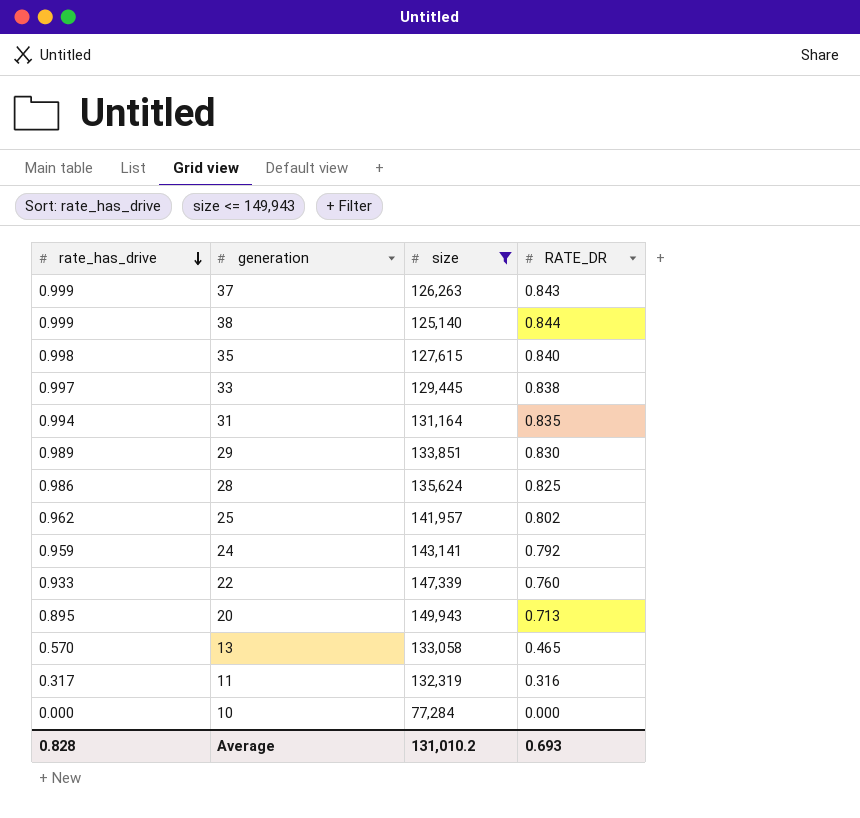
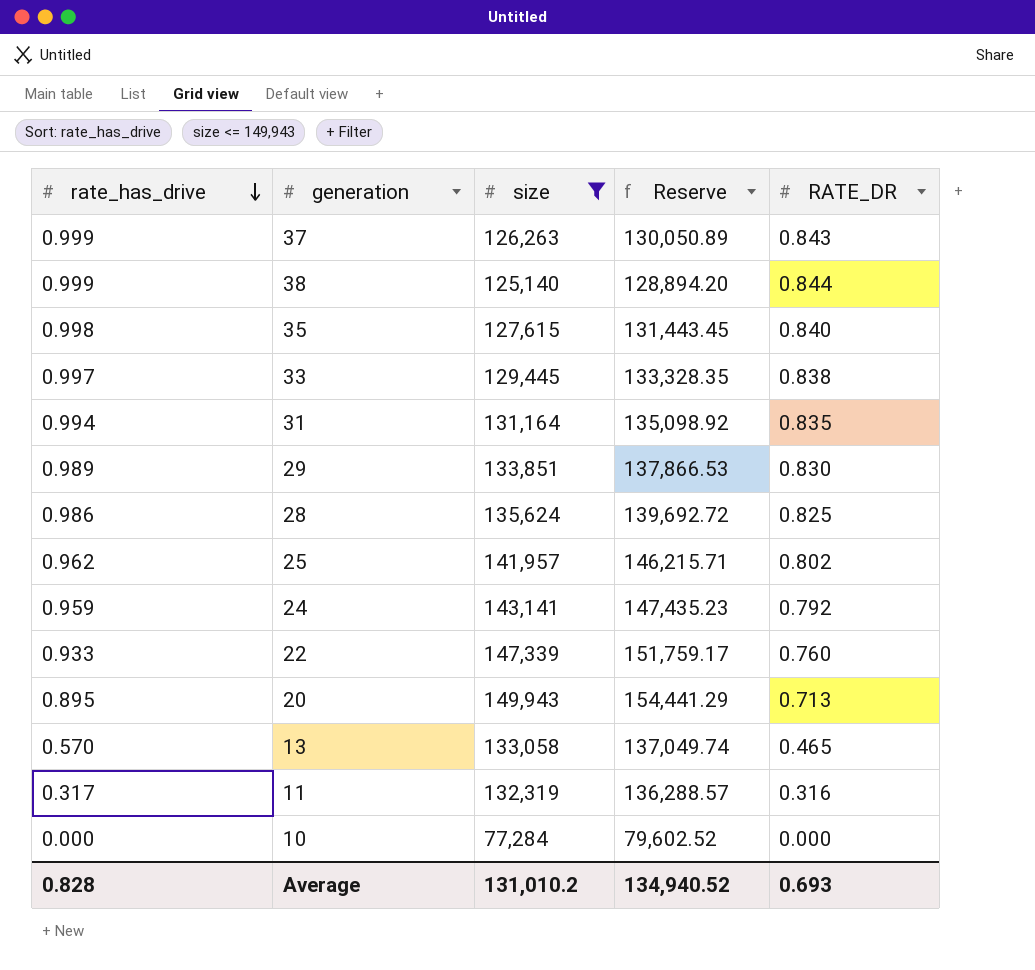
column Reserve | formula: none -> [size] * 1.03

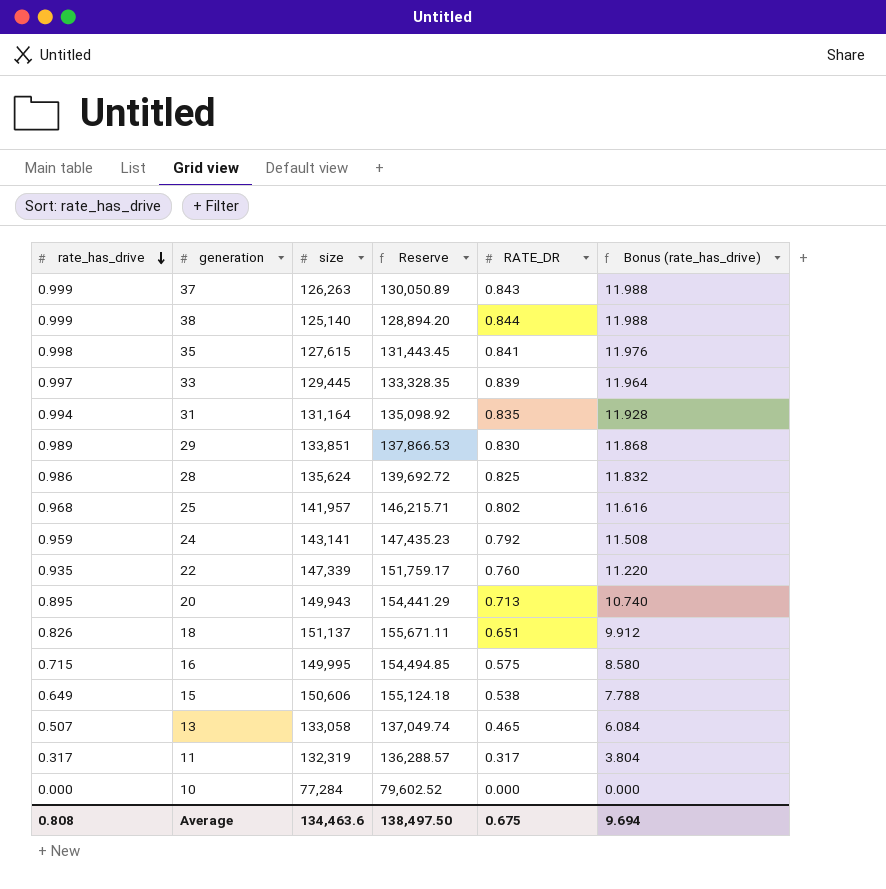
filter: size <= 149,943 -> none
column Bonus (rate_has_drive) | formula: none -> [rate_has_drive] * 12
35 | RATE_DR: 0.840 -> 0.841
33 | RATE_DR: 0.838 -> 0.839
25 | rate_has_drive: 0.962 -> 0.968
22 | rate_has_drive: 0.933 -> 0.935
13 | rate_has_drive: 0.570 -> 0.507
11 | RATE_DR: 0.316 -> 0.317
Average | rate_has_drive: 0.828 -> 0.808
Average | size: 131,010.2 -> 134,463.6
Average | Reserve: 134,940.52 -> 138,497.50
Average | RATE_DR: 0.693 -> 0.675

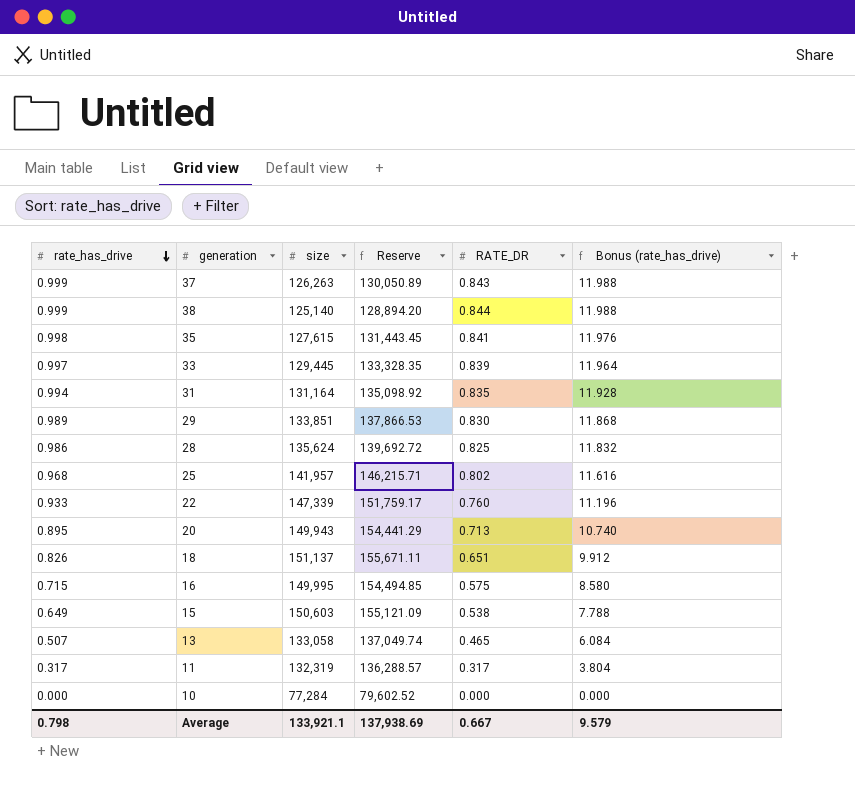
row 24: 0.959 | 143,141 | 147,435.23 | 0.792 | 11.508 -> none
22 | rate_has_drive: 0.935 -> 0.933
22 | Bonus (rate_has_drive): 11.220 -> 11.196
15 | size: 150,606 -> 150,603
15 | Reserve: 155,124.18 -> 155,121.09
Average | rate_has_drive: 0.808 -> 0.798
Average | size: 134,463.6 -> 133,921.1
Average | Reserve: 138,497.50 -> 137,938.69
Average | RATE_DR: 0.675 -> 0.667
Average | Bonus (rate_has_drive): 9.694 -> 9.579

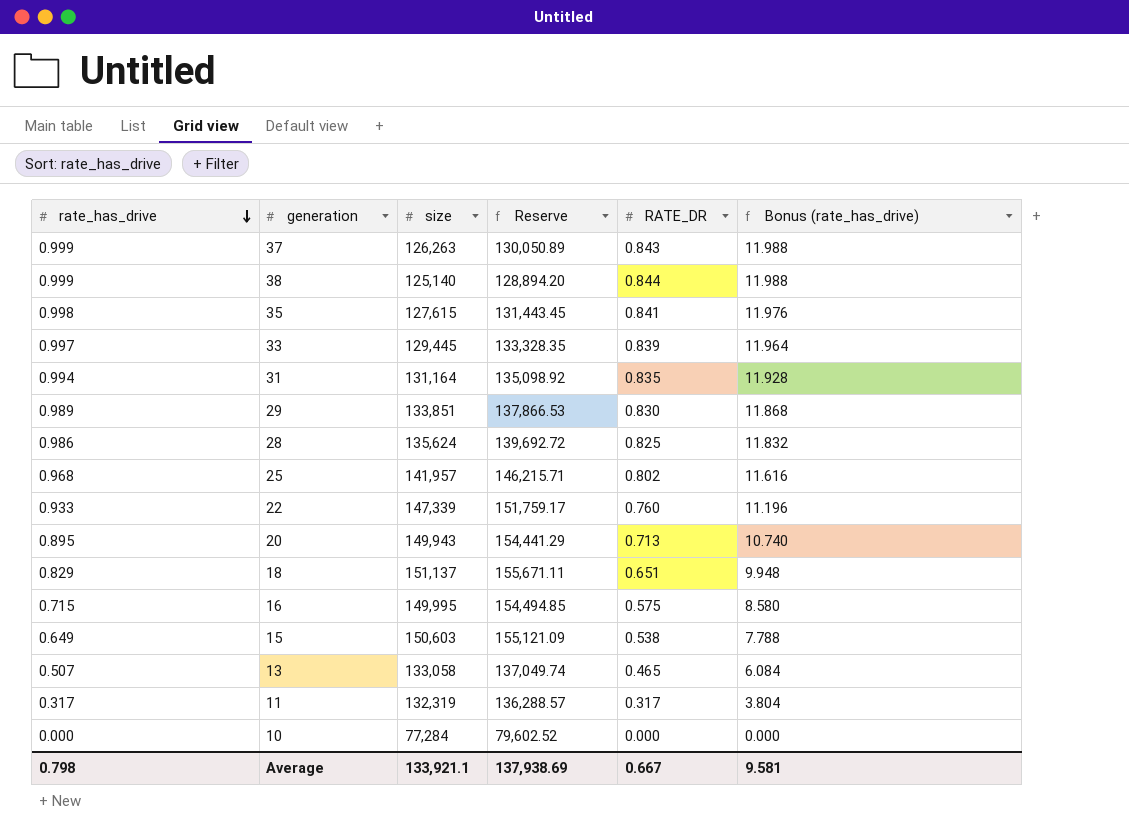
18 | rate_has_drive: 0.826 -> 0.829
18 | Bonus (rate_has_drive): 9.912 -> 9.948
Average | Bonus (rate_has_drive): 9.579 -> 9.581

